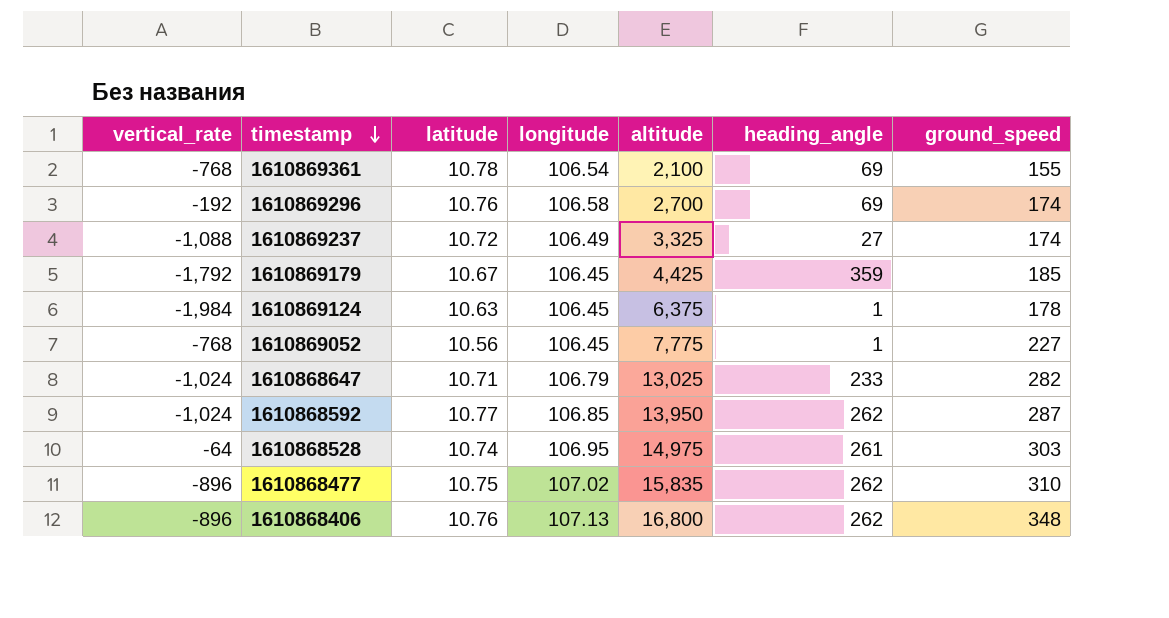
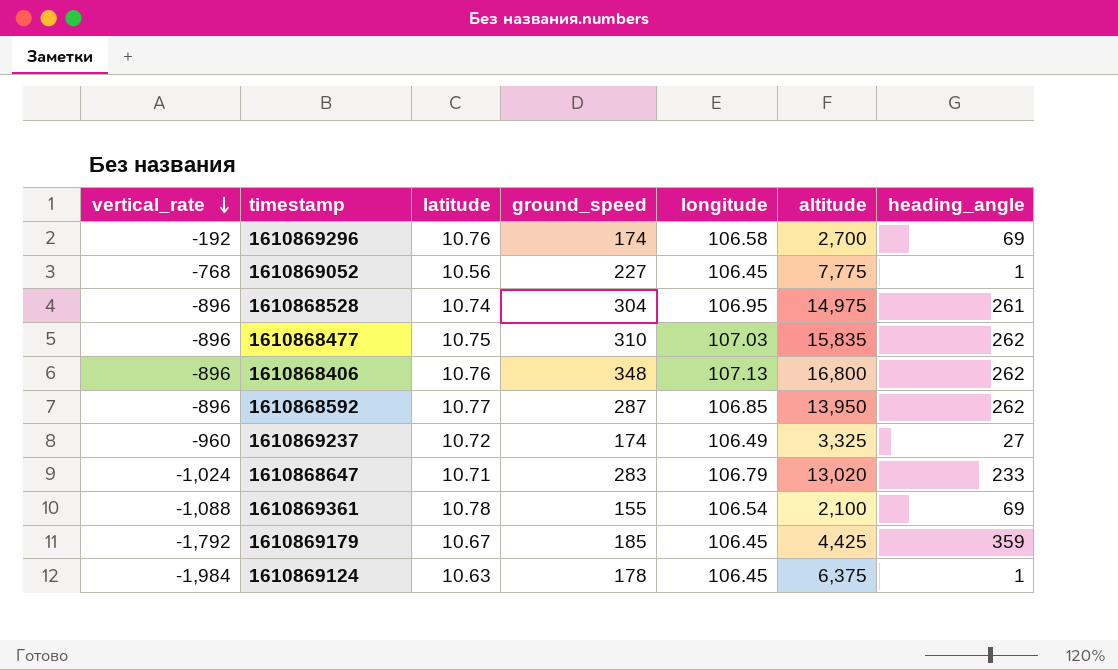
row order: timestamp descending -> vertical_rate descending
column ground_speed | position: 7 -> 4
1610868528 | vertical_rate: -64 -> -896
1610868528 | ground_speed: 303 -> 304
1610868477 | longitude: 107.02 -> 107.03
1610868592 | vertical_rate: -1,024 -> -896
1610869237 | vertical_rate: -1,088 -> -960
1610868647 | ground_speed: 282 -> 283
1610868647 | altitude: 13,025 -> 13,020
1610869361 | vertical_rate: -768 -> -1,088

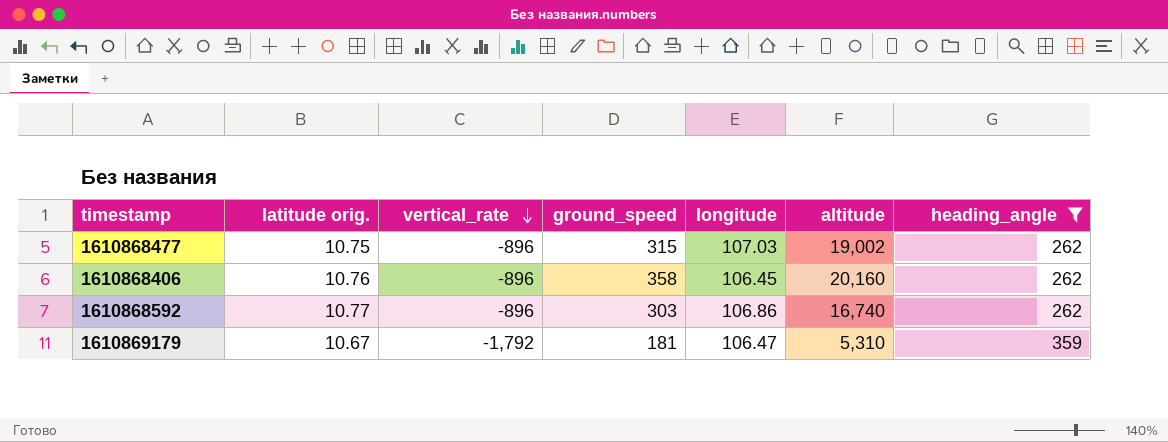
filter: none -> heading_angle >= 262
column name: latitude -> latitude orig.
column vertical_rate | position: 1 -> 3
1610868477 | ground_speed: 310 -> 315
1610868477 | altitude: 15,835 -> 19,002
1610868406 | ground_speed: 348 -> 358
1610868406 | longitude: 107.13 -> 106.45
1610868406 | altitude: 16,800 -> 20,160
1610868592 | ground_speed: 287 -> 303
1610868592 | longitude: 106.85 -> 106.86
1610868592 | altitude: 13,950 -> 16,740
1610869179 | ground_speed: 185 -> 181
1610869179 | longitude: 106.45 -> 106.47
1610869179 | altitude: 4,425 -> 5,310

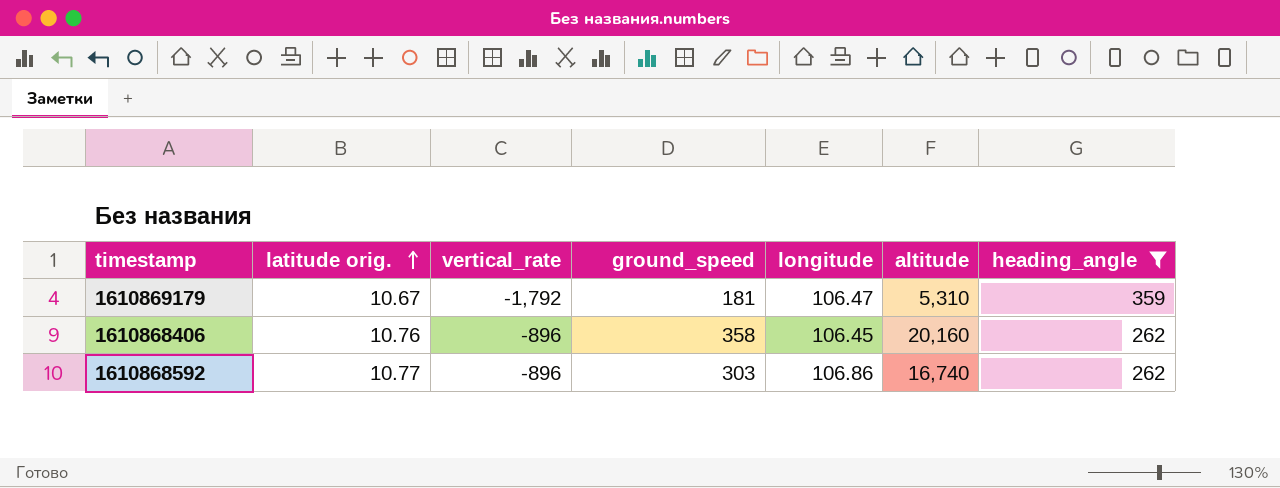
row order: vertical_rate descending -> latitude orig. ascending
row 1610868477: 10.75 | -896 | 315 | 107.03 | 19,002 | 262 -> none

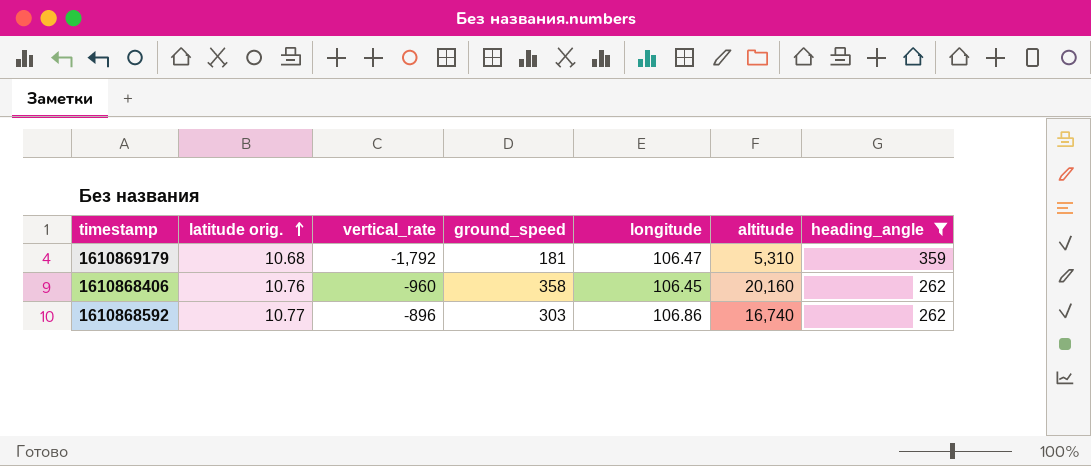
1610869179 | latitude orig.: 10.67 -> 10.68
1610868406 | vertical_rate: -896 -> -960

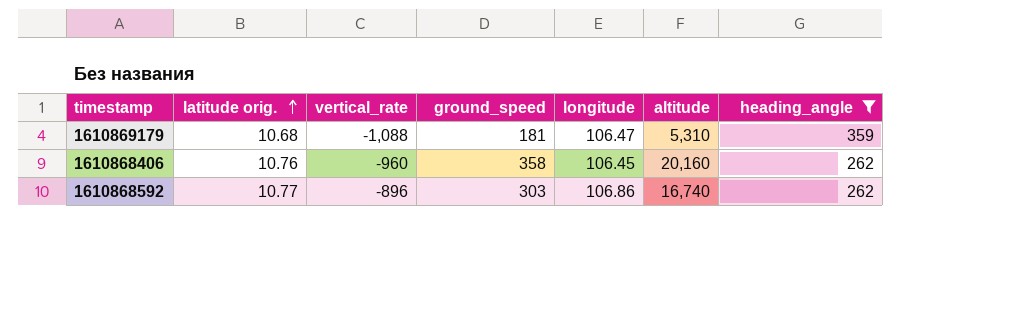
1610869179 | vertical_rate: -1,792 -> -1,088

